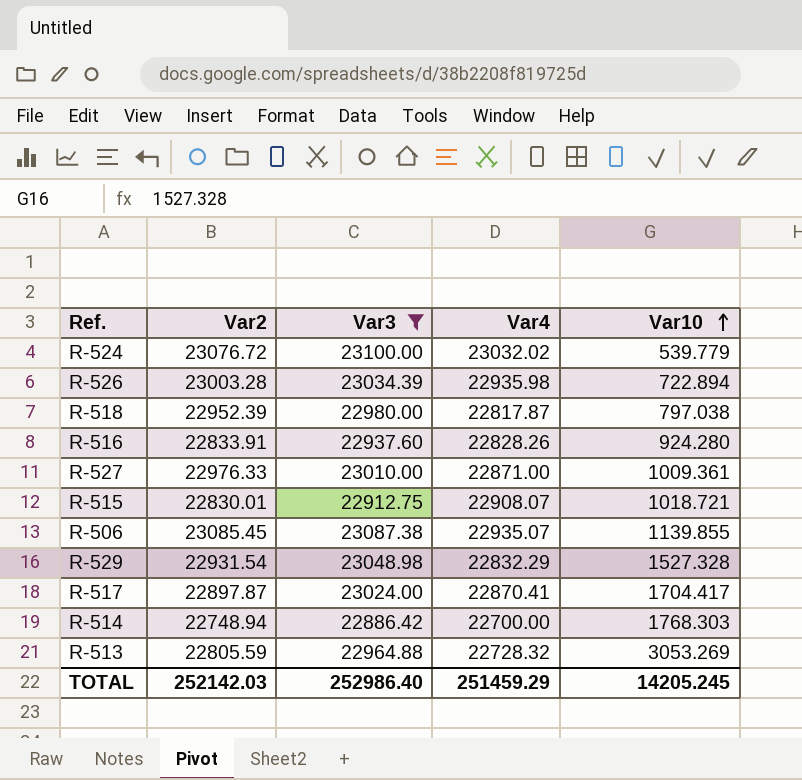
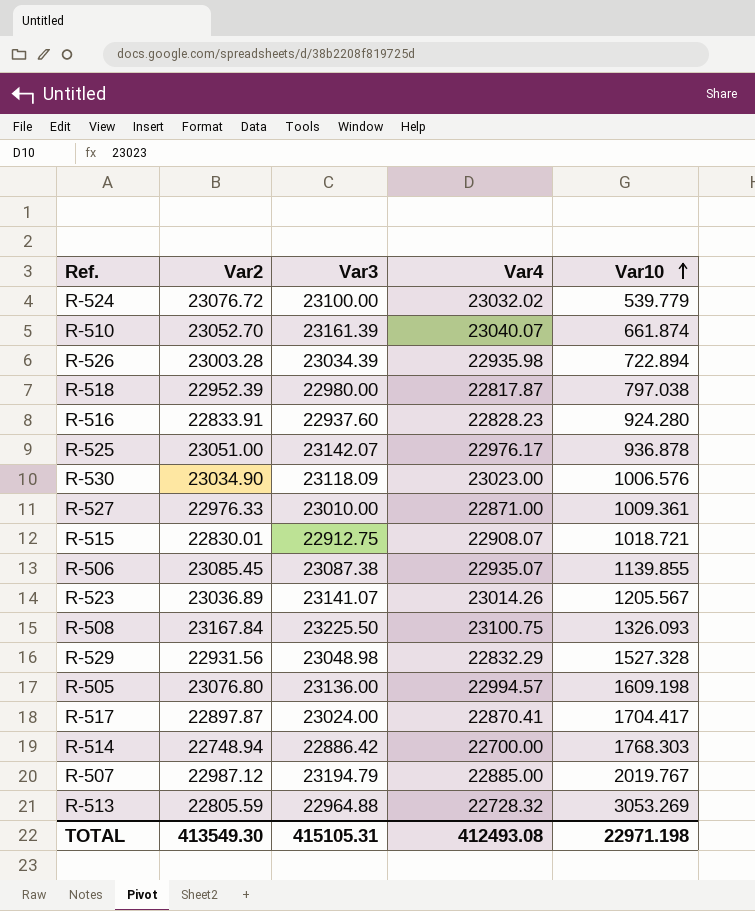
filter: Var3 <= 23100.00 -> none
R-516 | Var4: 22828.26 -> 22828.23
R-529 | Var2: 22931.54 -> 22931.56
TOTAL | Var2: 252142.03 -> 413549.30
TOTAL | Var3: 252986.40 -> 415105.31
TOTAL | Var4: 251459.29 -> 412493.08
TOTAL | Var10: 14205.245 -> 22971.198

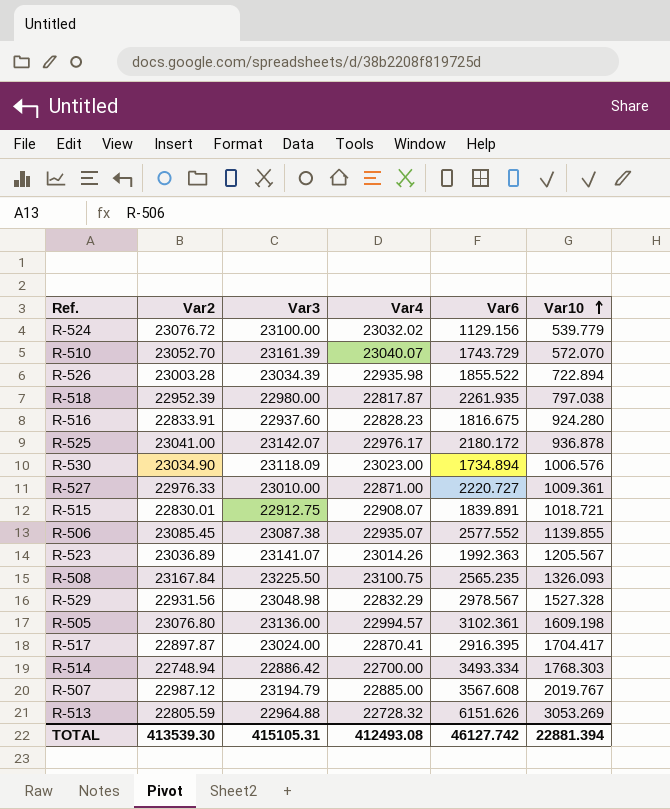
column Var6 | position: none -> 5
R-510 | Var10: 661.874 -> 572.070
R-525 | Var2: 23051.00 -> 23041.00
TOTAL | Var2: 413549.30 -> 413539.30
TOTAL | Var10: 22971.198 -> 22881.394

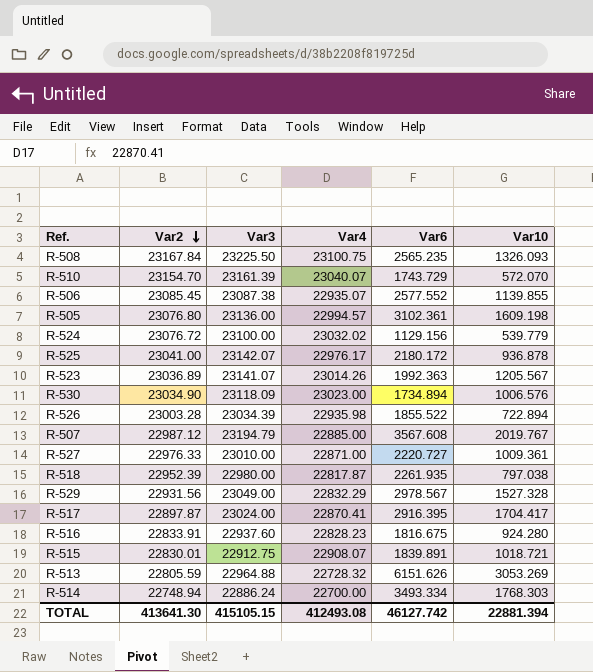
row order: Var10 ascending -> Var2 descending
R-510 | Var2: 23052.70 -> 23154.70
R-529 | Var3: 23048.98 -> 23049.00
R-514 | Var3: 22886.42 -> 22886.24
TOTAL | Var2: 413539.30 -> 413641.30
TOTAL | Var3: 415105.31 -> 415105.15

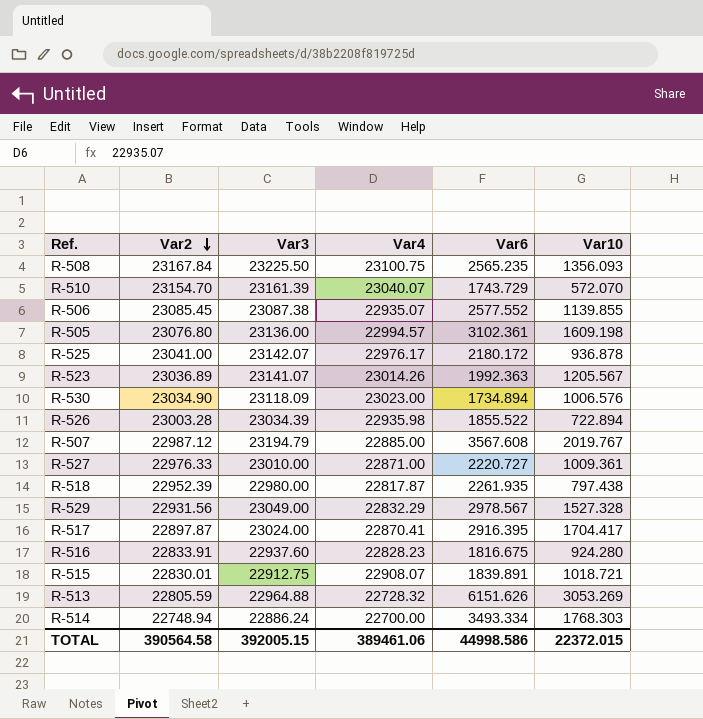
row R-524: 23076.72 | 23100.00 | 23032.02 | 1129.156 | 539.779 -> none
R-508 | Var10: 1326.093 -> 1356.093
R-518 | Var10: 797.038 -> 797.438
TOTAL | Var2: 413641.30 -> 390564.58
TOTAL | Var3: 415105.15 -> 392005.15
TOTAL | Var4: 412493.08 -> 389461.06
TOTAL | Var6: 46127.742 -> 44998.586
TOTAL | Var10: 22881.394 -> 22372.015

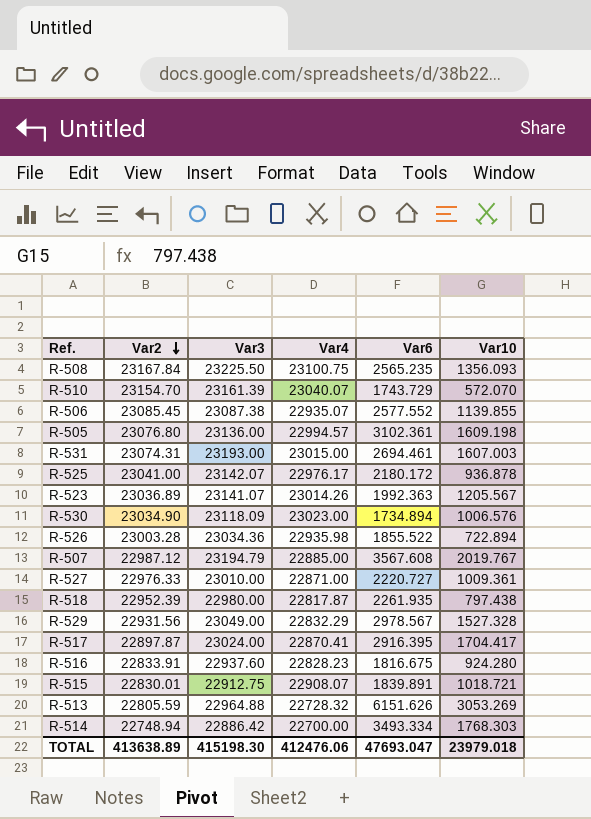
row R-531: none -> 23074.31 | 23193.00 | 23015.00 | 2694.461 | 1607.003
R-526 | Var3: 23034.39 -> 23034.36
R-514 | Var3: 22886.24 -> 22886.42
TOTAL | Var2: 390564.58 -> 413638.89
TOTAL | Var3: 392005.15 -> 415198.30
TOTAL | Var4: 389461.06 -> 412476.06
TOTAL | Var6: 44998.586 -> 47693.047
TOTAL | Var10: 22372.015 -> 23979.018

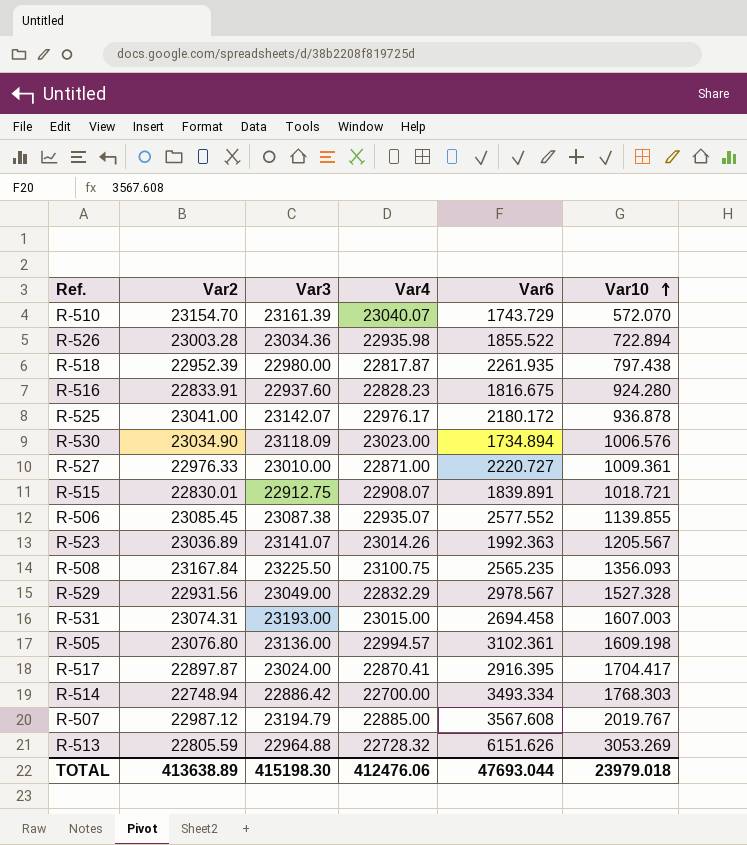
row order: Var2 descending -> Var10 ascending
R-531 | Var6: 2694.461 -> 2694.458
TOTAL | Var6: 47693.047 -> 47693.044

